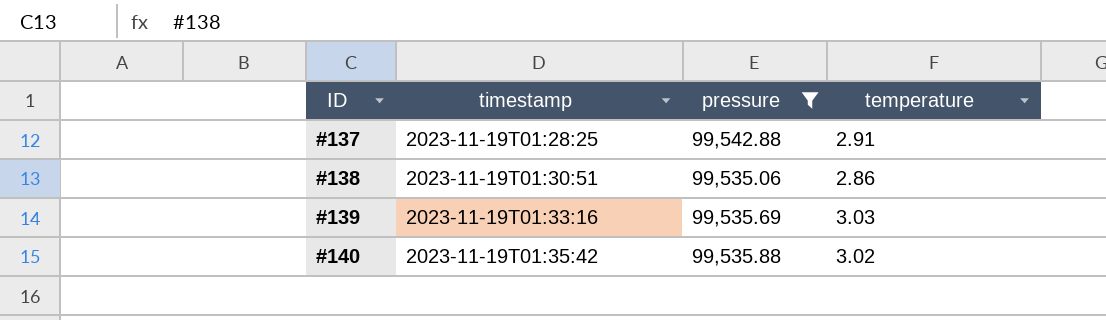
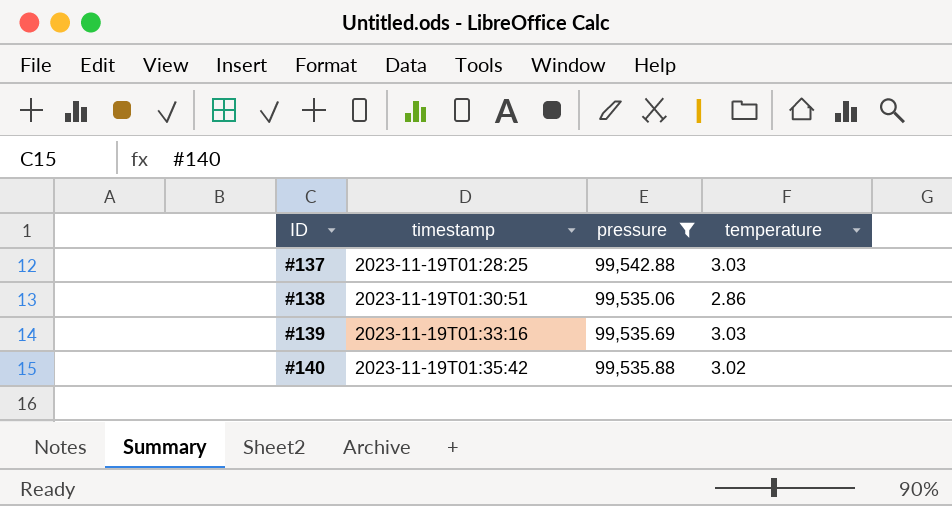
#137 | temperature: 2.91 -> 3.03

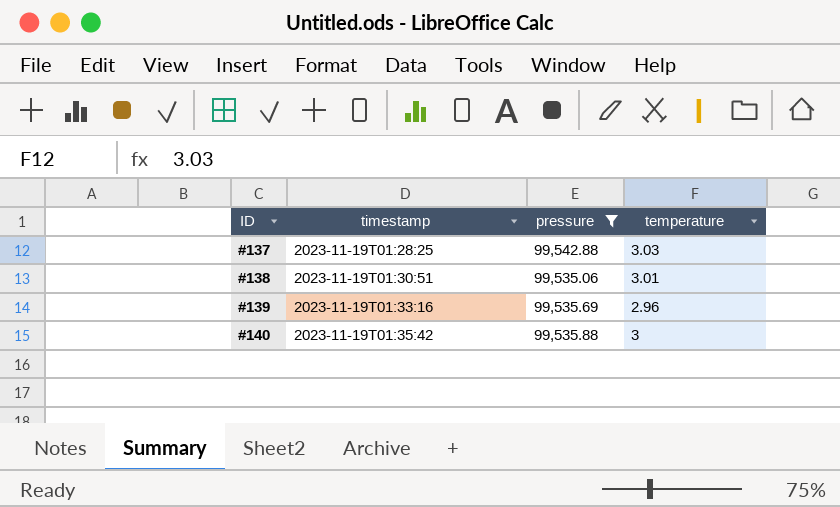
#138 | temperature: 2.86 -> 3.01
#139 | temperature: 3.03 -> 2.96
#140 | temperature: 3.02 -> 3

